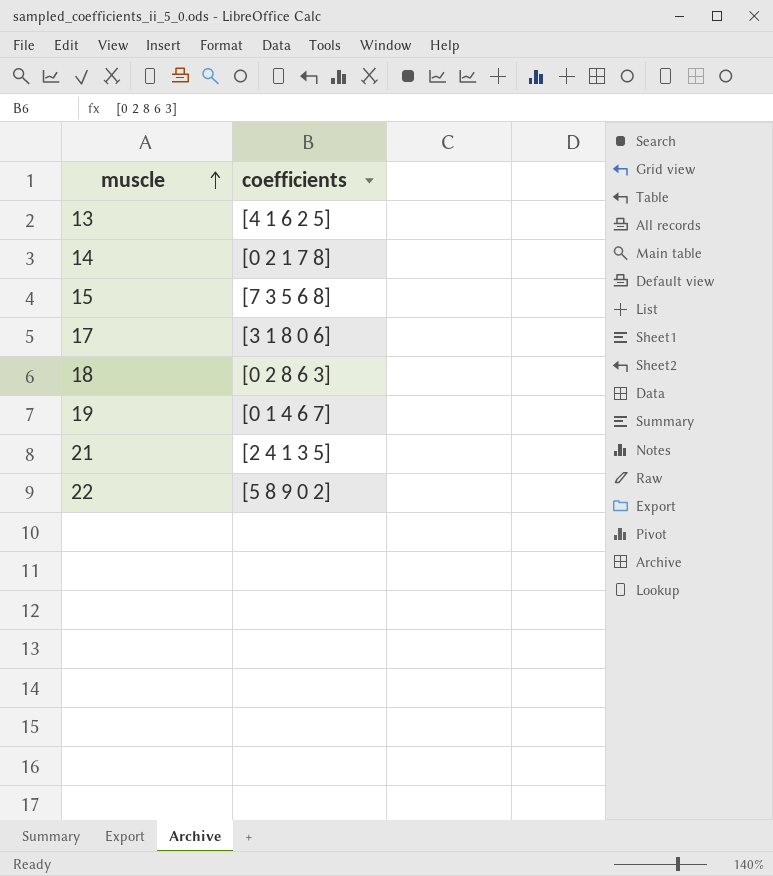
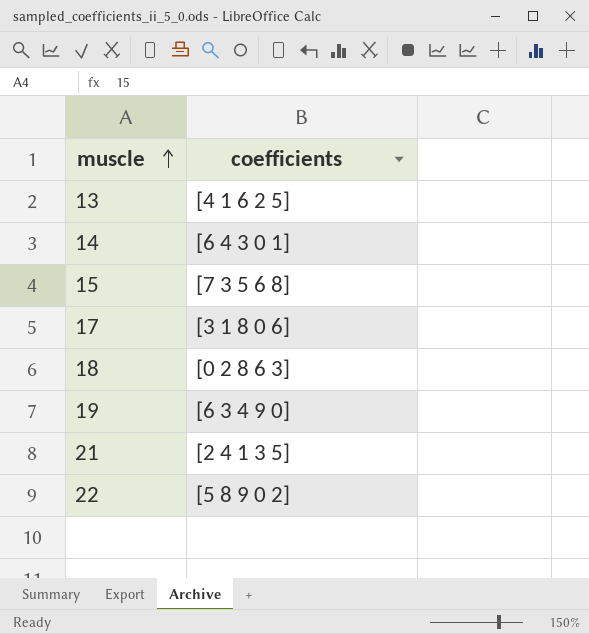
14 | coefficients: [0 2 1 7 8] -> [6 4 3 0 1]
19 | coefficients: [0 1 4 6 7] -> [6 3 4 9 0]

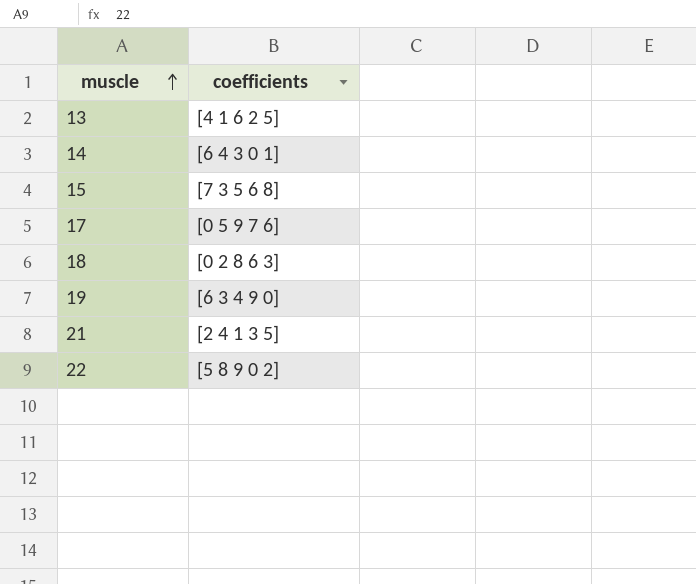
17 | coefficients: [3 1 8 0 6] -> [0 5 9 7 6]

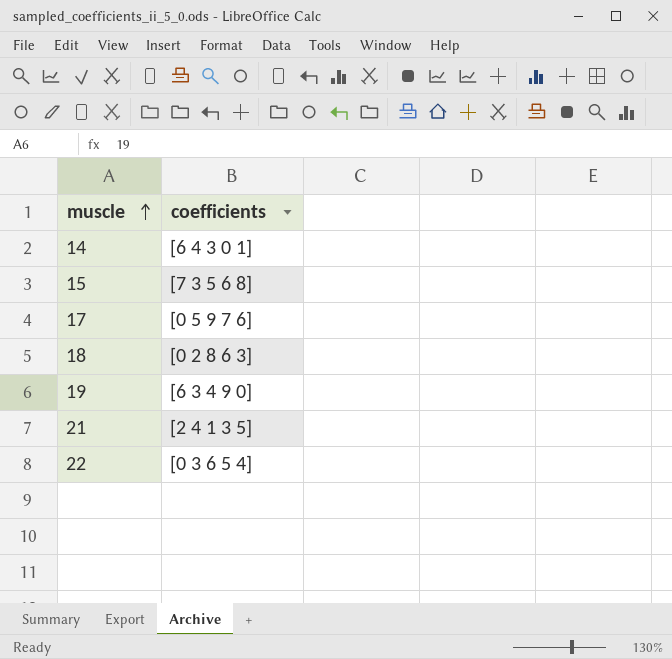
row 13: [4 1 6 2 5] -> none
22 | coefficients: [5 8 9 0 2] -> [0 3 6 5 4]

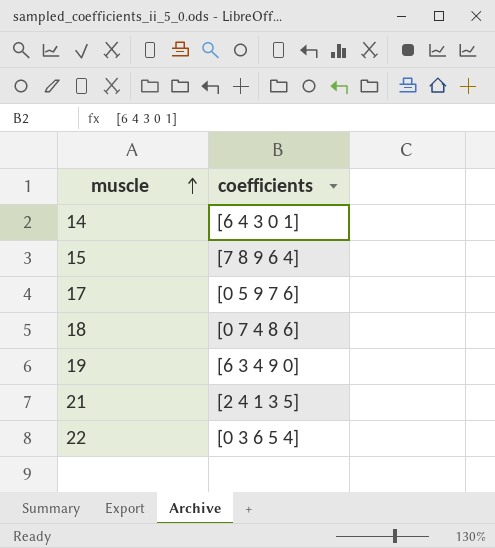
15 | coefficients: [7 3 5 6 8] -> [7 8 9 6 4]
18 | coefficients: [0 2 8 6 3] -> [0 7 4 8 6]

